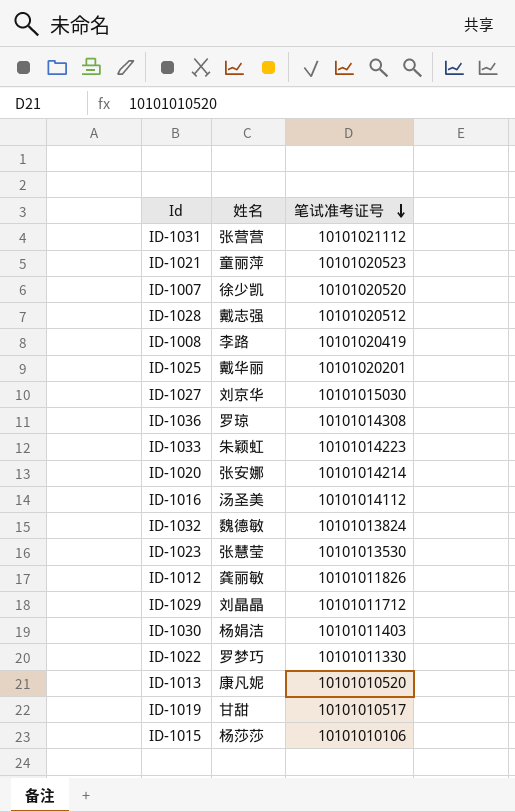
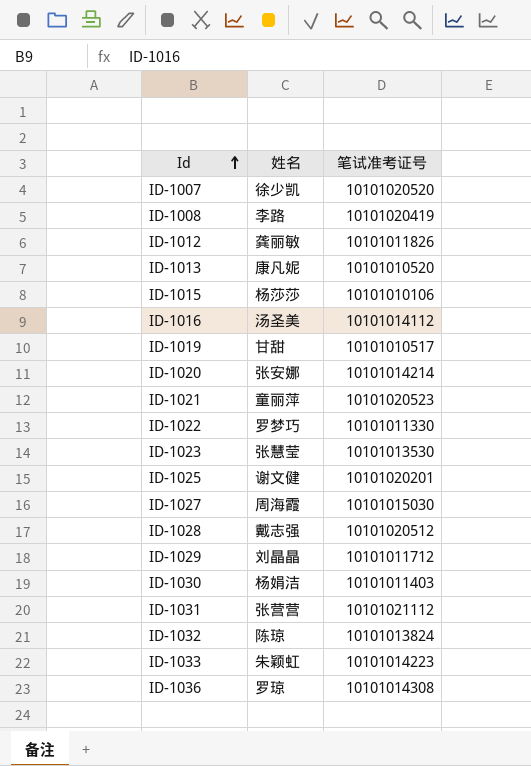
row order: 笔试准考证号 descending -> Id ascending
ID-1025 | 姓名: 戴华丽 -> 谢文健
ID-1027 | 姓名: 刘京华 -> 周海霞
ID-1032 | 姓名: 魏德敏 -> 陈琼

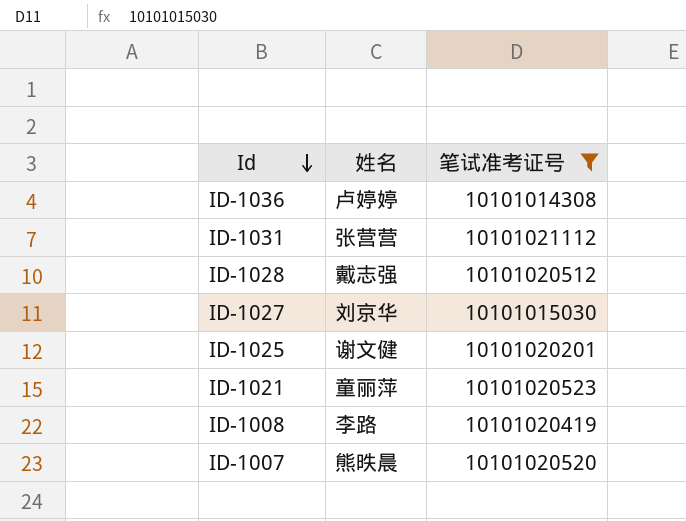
filter: none -> 笔试准考证号 >= 10101014308
row order: Id ascending -> Id descending
ID-1036 | 姓名: 罗琼 -> 卢婷婷
ID-1027 | 姓名: 周海霞 -> 刘京华
ID-1007 | 姓名: 徐少凯 -> 熊昳晨

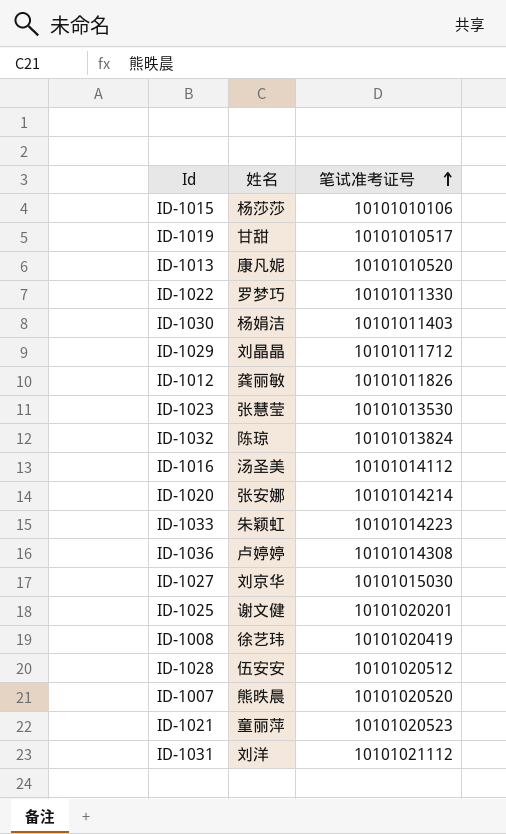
filter: 笔试准考证号 >= 10101014308 -> none
row order: Id descending -> 笔试准考证号 ascending
ID-1008 | 姓名: 李路 -> 徐艺玮
ID-1028 | 姓名: 戴志强 -> 伍安安
ID-1031 | 姓名: 张营营 -> 刘洋

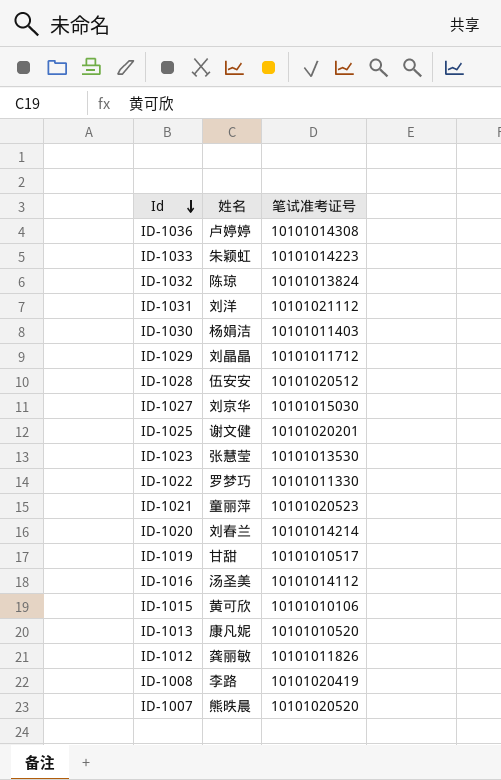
row order: 笔试准考证号 ascending -> Id descending
ID-1020 | 姓名: 张安娜 -> 刘春兰
ID-1015 | 姓名: 杨莎莎 -> 黄可欣
ID-1008 | 姓名: 徐艺玮 -> 李路

